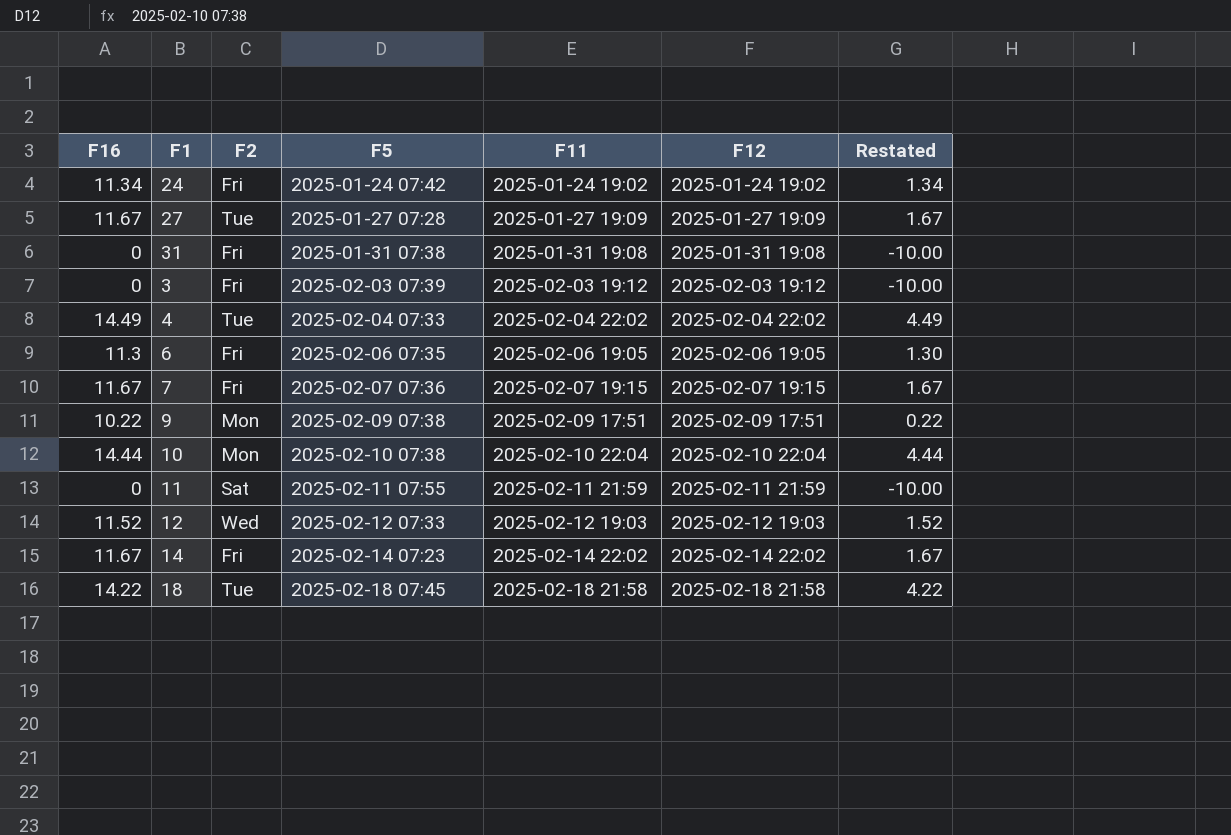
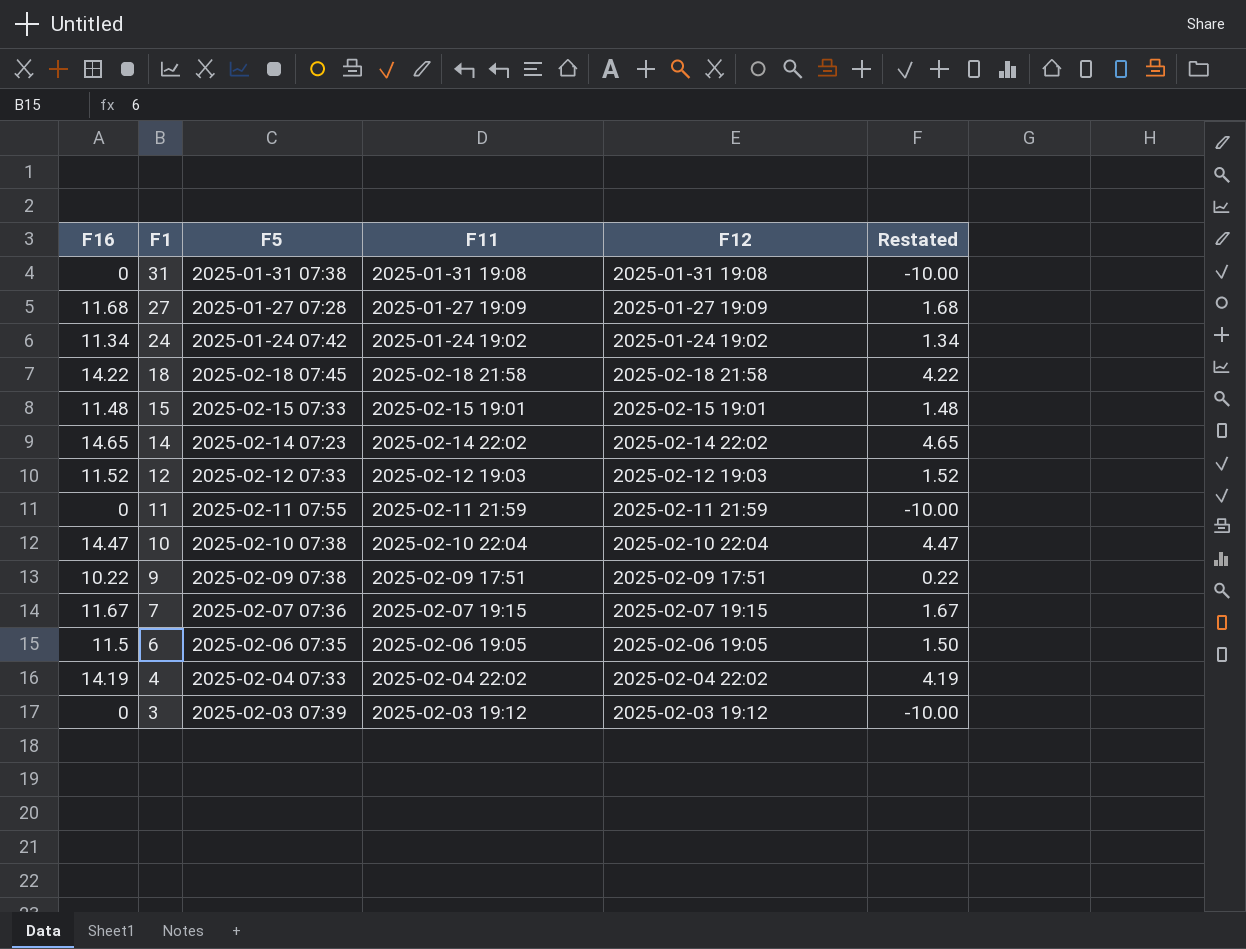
row order: F5 ascending -> F1 descending
column F2 | position: 3 -> none
27 | F16: 11.67 -> 11.68
27 | Restated: 1.67 -> 1.68
row 15: none -> 11.48 | 2025-02-15 07:33 | 2025-02-15 19:01 | 2025-02-15 19:01 | 1.48
14 | F16: 11.67 -> 14.65
14 | Restated: 1.67 -> 4.65
10 | F16: 14.44 -> 14.47
10 | Restated: 4.44 -> 4.47
6 | F16: 11.3 -> 11.5
6 | Restated: 1.30 -> 1.50
4 | F16: 14.49 -> 14.19
4 | Restated: 4.49 -> 4.19

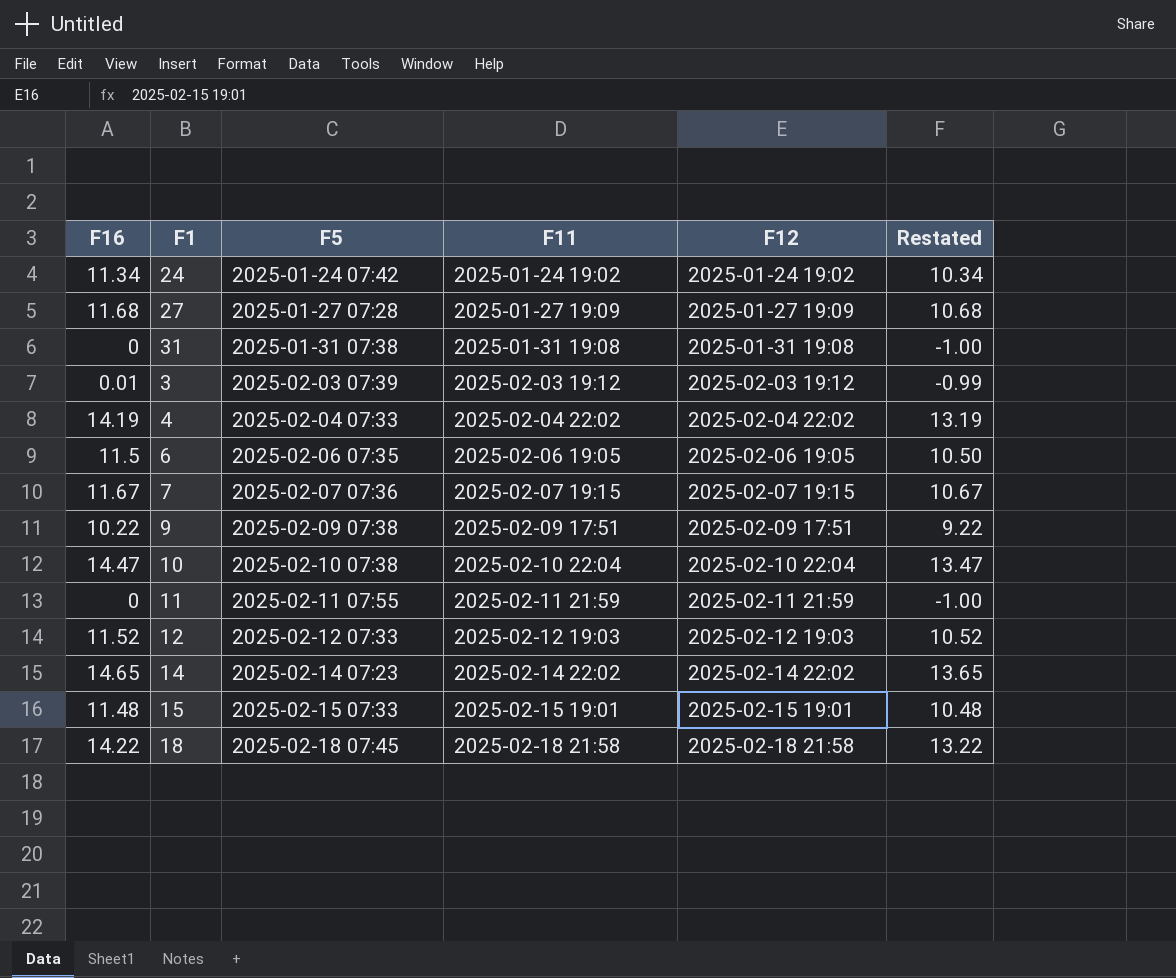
row order: F1 descending -> F5 ascending
column Restated | formula: [F16] - 10 -> [F16] - 1
3 | F16: 0 -> 0.01

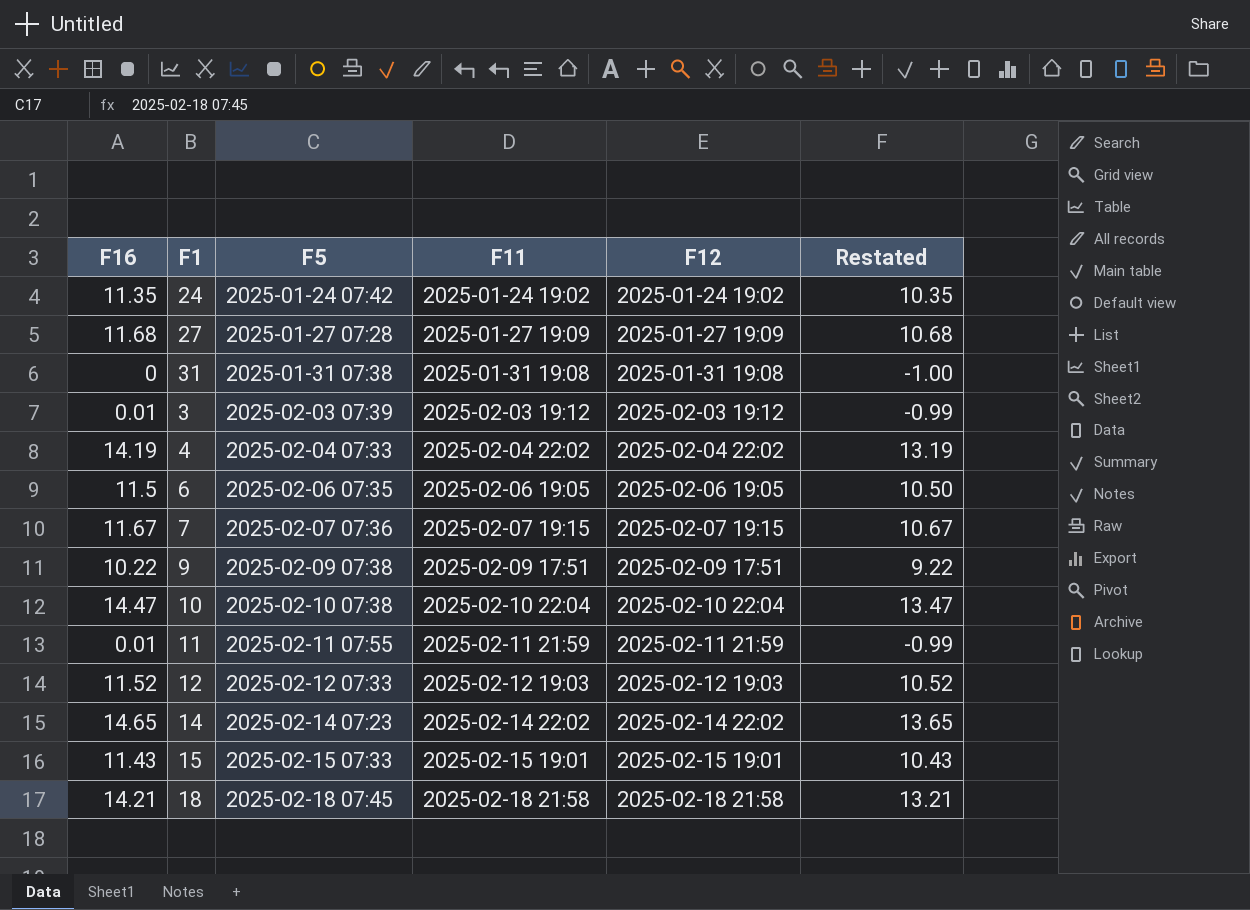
24 | F16: 11.34 -> 11.35
24 | Restated: 10.34 -> 10.35
11 | F16: 0 -> 0.01
11 | Restated: -1.00 -> -0.99
15 | F16: 11.48 -> 11.43
15 | Restated: 10.48 -> 10.43
18 | F16: 14.22 -> 14.21
18 | Restated: 13.22 -> 13.21

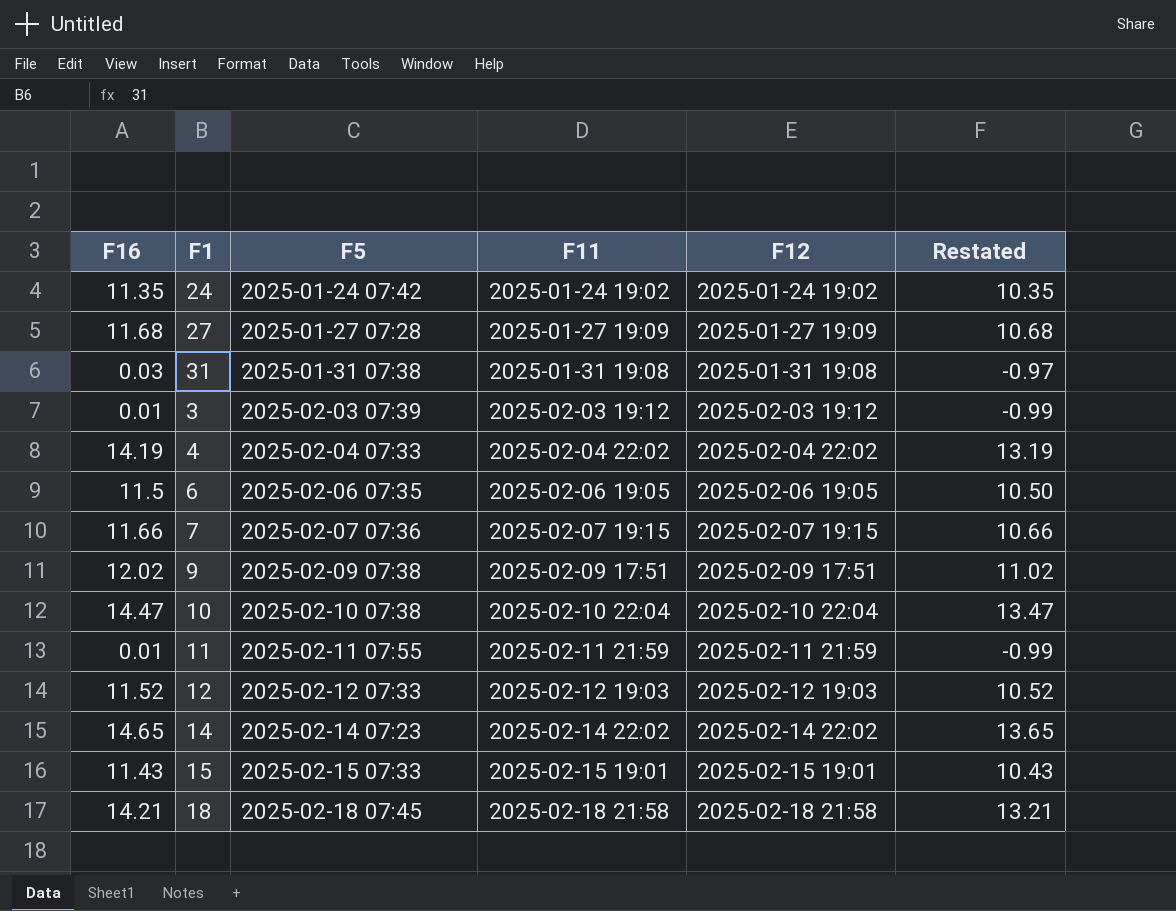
31 | F16: 0 -> 0.03
31 | Restated: -1.00 -> -0.97
7 | F16: 11.67 -> 11.66
7 | Restated: 10.67 -> 10.66
9 | F16: 10.22 -> 12.02
9 | Restated: 9.22 -> 11.02

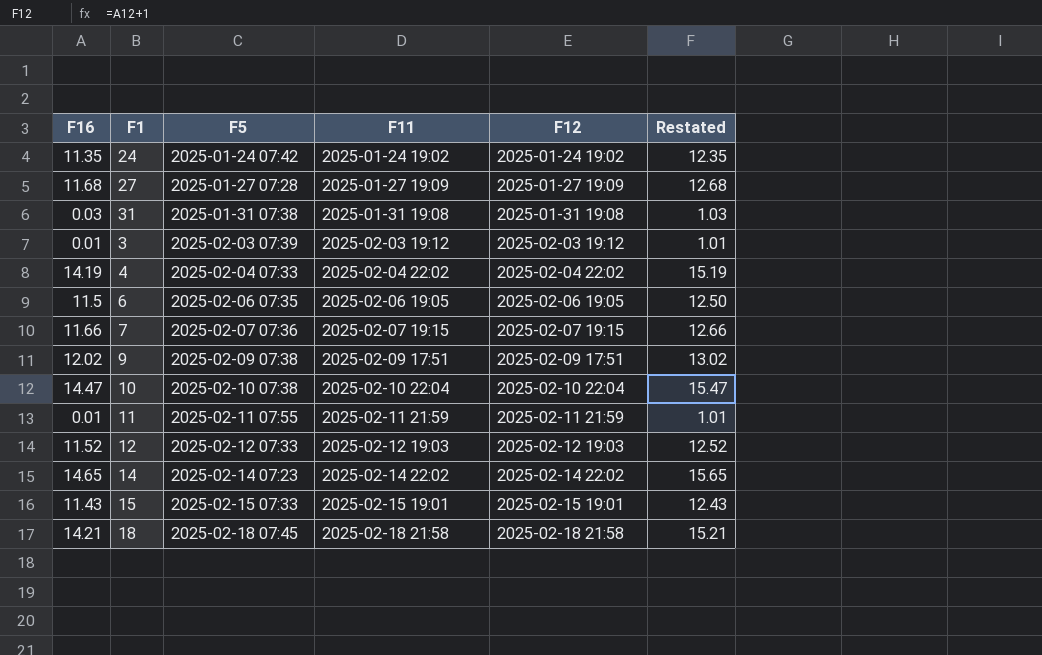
column Restated | formula: [F16] - 1 -> [F16] + 1

